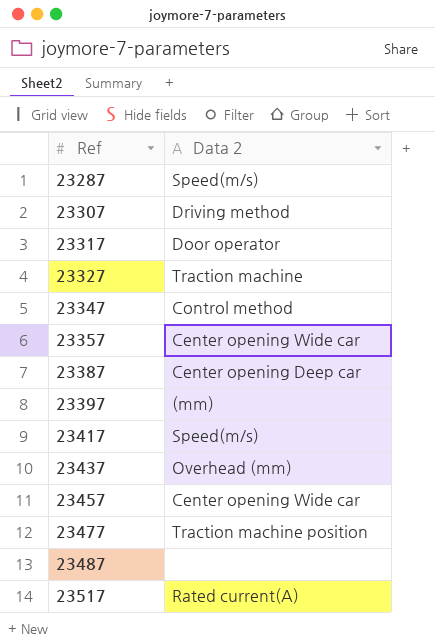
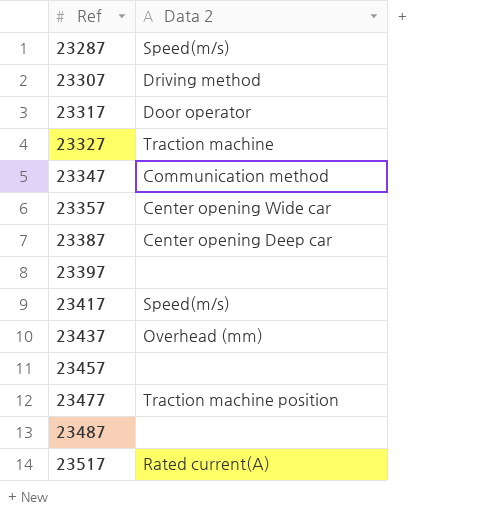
23347 | Data 2: Control method -> Communication method
23397 | Data 2: (mm) -> none
23457 | Data 2: Center opening Wide car -> none

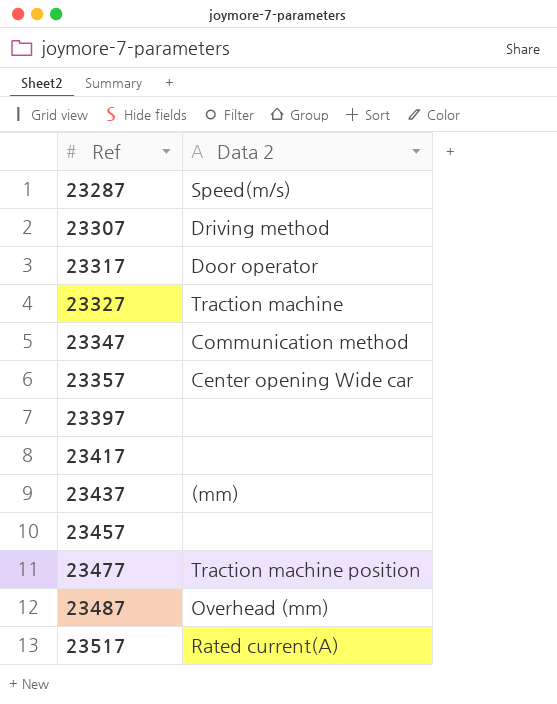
row 23387: Center opening Deep car -> none
23417 | Data 2: Speed(m/s) -> none
23437 | Data 2: Overhead (mm) -> (mm)
23487 | Data 2: none -> Overhead (mm)

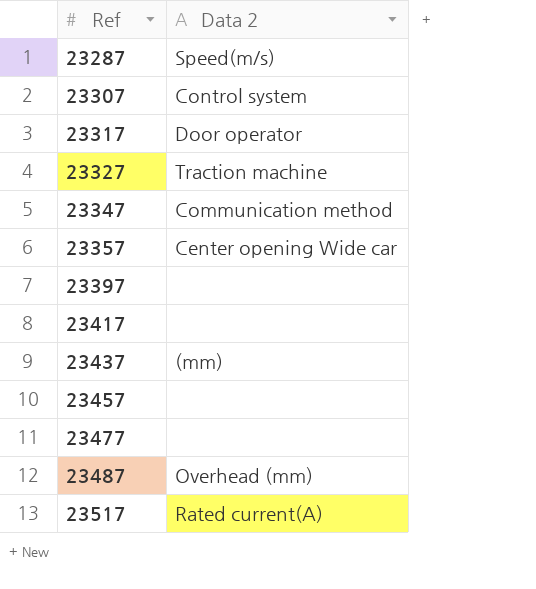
23307 | Data 2: Driving method -> Control system
23477 | Data 2: Traction machine position -> none

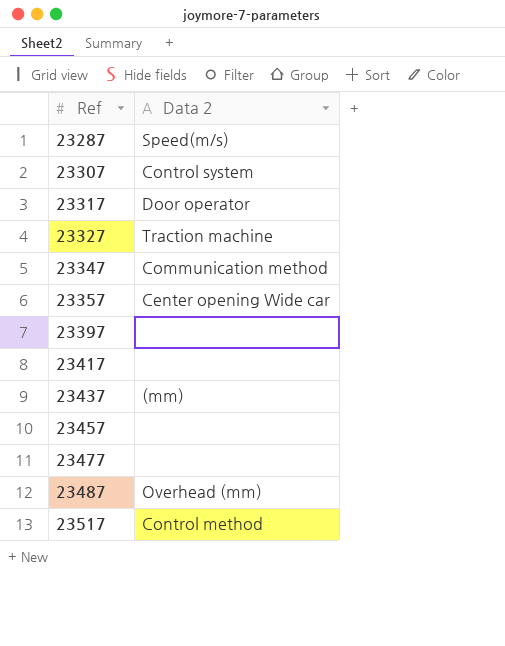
23517 | Data 2: Rated current(A) -> Control method

